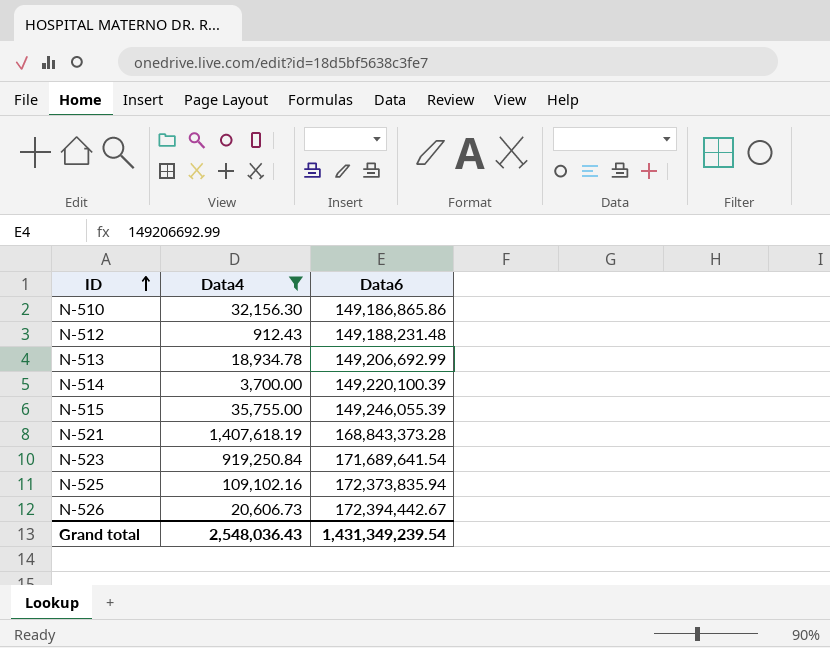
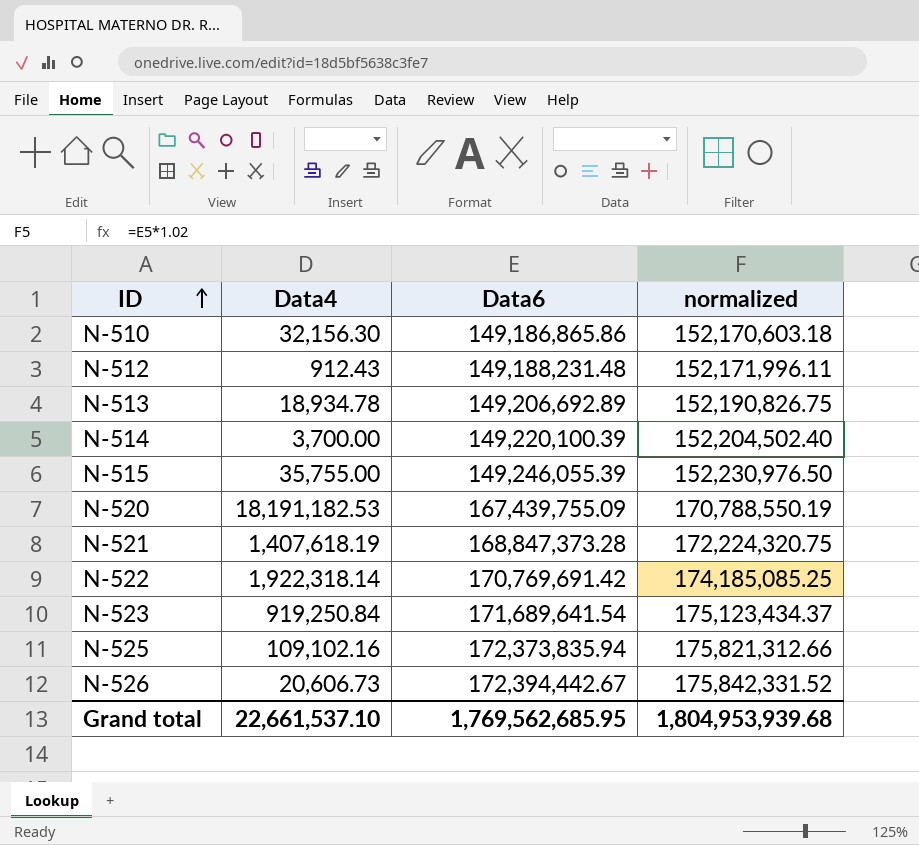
filter: Data4 <= 1,407,618.19 -> none
column normalized | formula: none -> [Data6] * 1.02
N-513 | Data6: 149,206,692.99 -> 149,206,692.89
N-521 | Data6: 168,843,373.28 -> 168,847,373.28
Grand total | Data4: 2,548,036.43 -> 22,661,537.10
Grand total | Data6: 1,431,349,239.54 -> 1,769,562,685.95

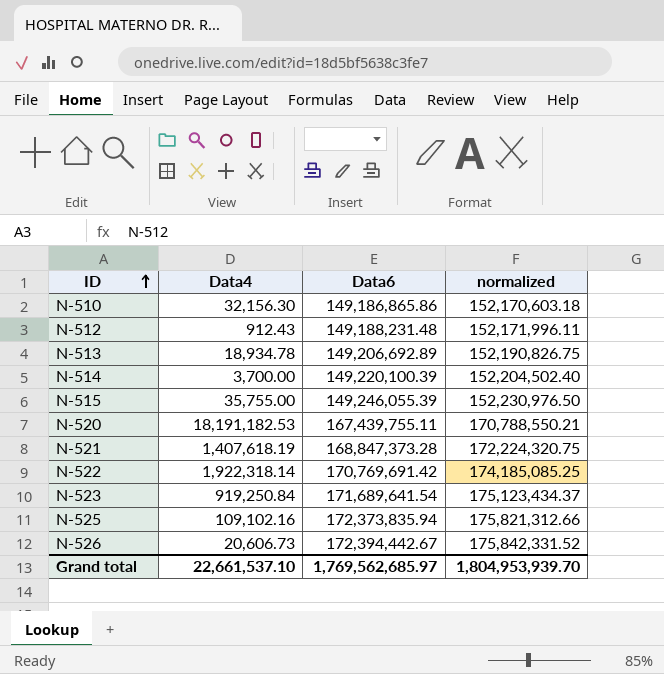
N-520 | Data6: 167,439,755.09 -> 167,439,755.11
N-520 | normalized: 170,788,550.19 -> 170,788,550.21
Grand total | Data6: 1,769,562,685.95 -> 1,769,562,685.97
Grand total | normalized: 1,804,953,939.68 -> 1,804,953,939.70

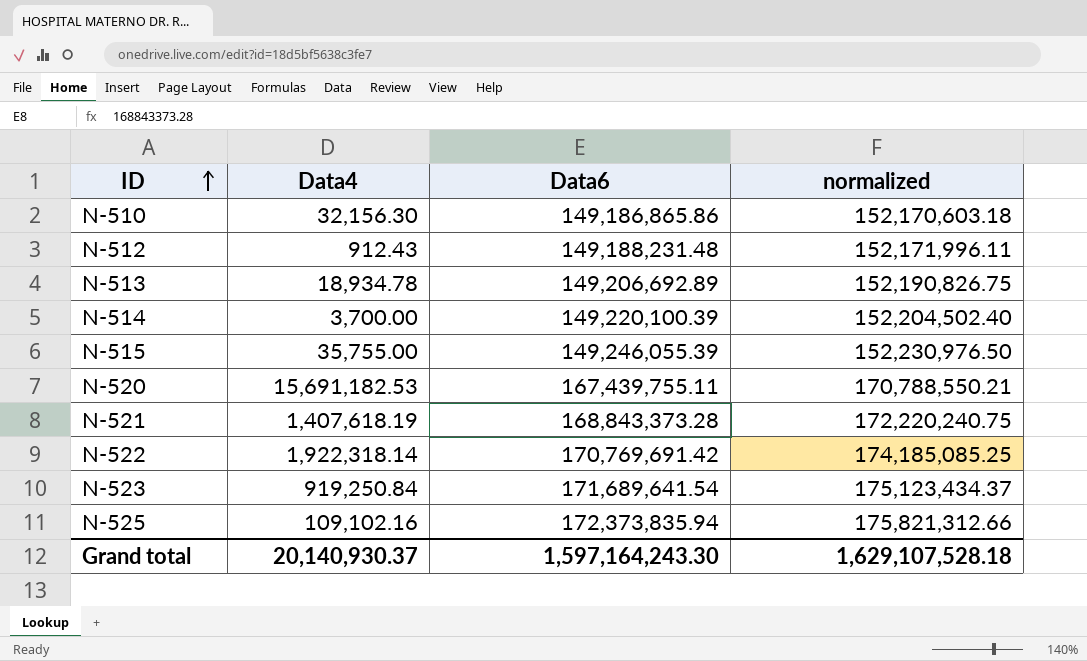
row N-526: 20,606.73 | 172,394,442.67 | 175,842,331.52 -> none
N-520 | Data4: 18,191,182.53 -> 15,691,182.53
N-521 | Data6: 168,847,373.28 -> 168,843,373.28
N-521 | normalized: 172,224,320.75 -> 172,220,240.75
Grand total | Data4: 22,661,537.10 -> 20,140,930.37
Grand total | Data6: 1,769,562,685.97 -> 1,597,164,243.30
Grand total | normalized: 1,804,953,939.70 -> 1,629,107,528.18

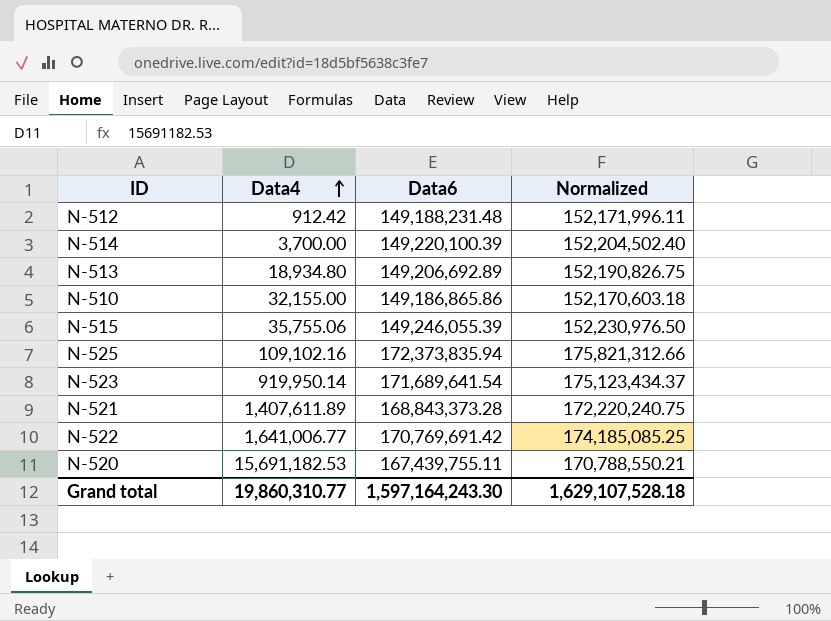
row order: ID ascending -> Data4 ascending
column name: normalized -> Normalized
N-512 | Data4: 912.43 -> 912.42
N-513 | Data4: 18,934.78 -> 18,934.80
N-510 | Data4: 32,156.30 -> 32,155.00
N-515 | Data4: 35,755.00 -> 35,755.06
N-523 | Data4: 919,250.84 -> 919,950.14
N-521 | Data4: 1,407,618.19 -> 1,407,611.89
N-522 | Data4: 1,922,318.14 -> 1,641,006.77
Grand total | Data4: 20,140,930.37 -> 19,860,310.77

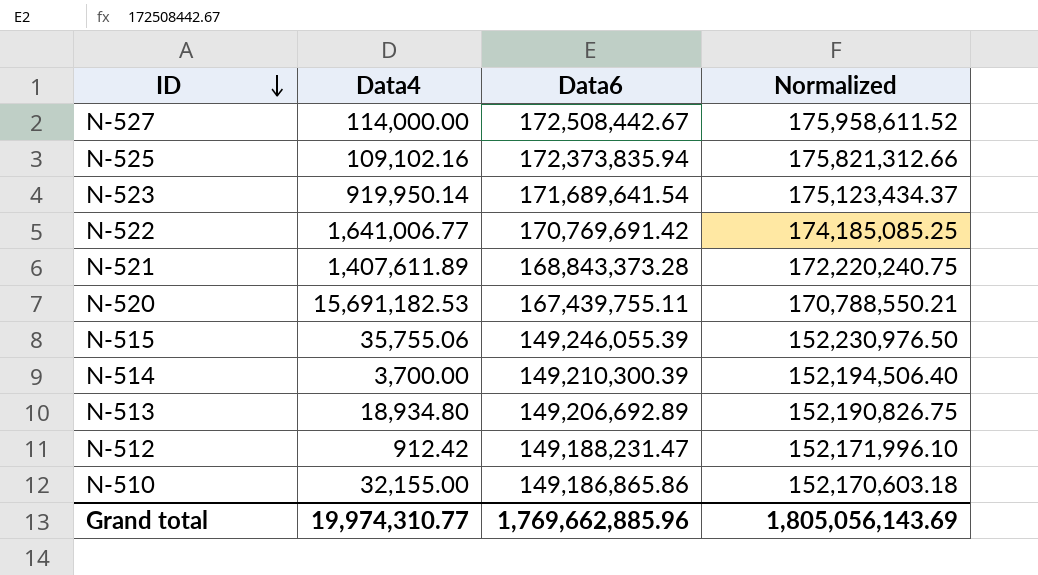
row order: Data4 ascending -> ID descending
row N-527: none -> 114,000.00 | 172,508,442.67 | 175,958,611.52
N-514 | Data6: 149,220,100.39 -> 149,210,300.39
N-514 | Normalized: 152,204,502.40 -> 152,194,506.40
N-512 | Data6: 149,188,231.48 -> 149,188,231.47
N-512 | Normalized: 152,171,996.11 -> 152,171,996.10
Grand total | Data4: 19,860,310.77 -> 19,974,310.77
Grand total | Data6: 1,597,164,243.30 -> 1,769,662,885.96
Grand total | Normalized: 1,629,107,528.18 -> 1,805,056,143.69

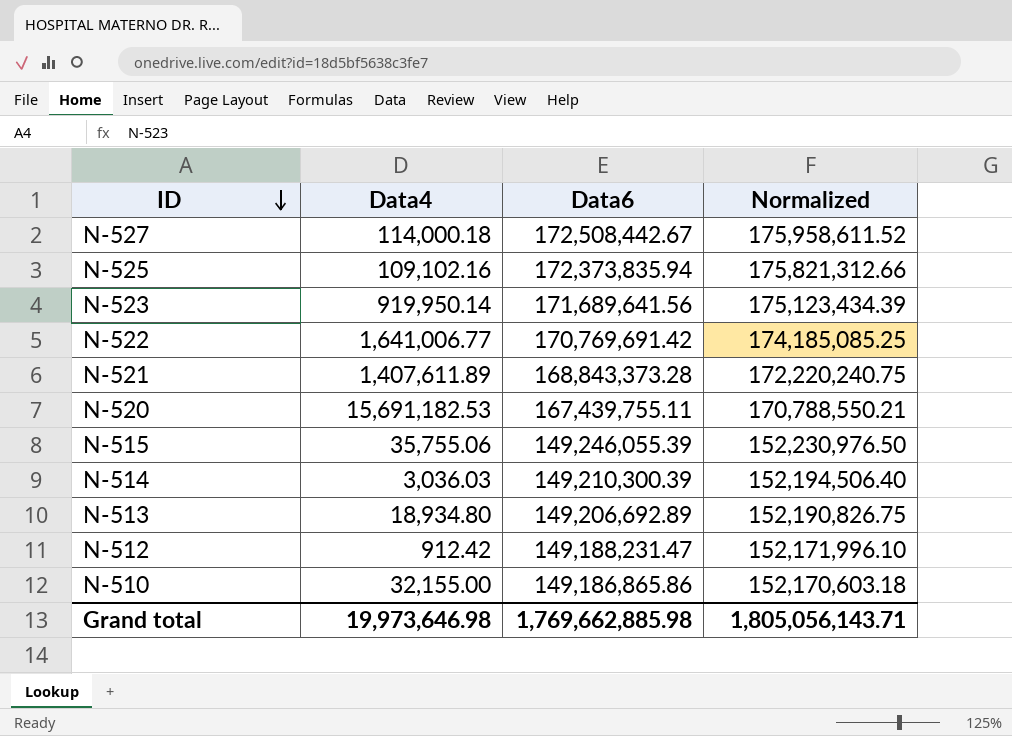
N-527 | Data4: 114,000.00 -> 114,000.18
N-523 | Data6: 171,689,641.54 -> 171,689,641.56
N-523 | Normalized: 175,123,434.37 -> 175,123,434.39
N-514 | Data4: 3,700.00 -> 3,036.03
Grand total | Data4: 19,974,310.77 -> 19,973,646.98
Grand total | Data6: 1,769,662,885.96 -> 1,769,662,885.98
Grand total | Normalized: 1,805,056,143.69 -> 1,805,056,143.71

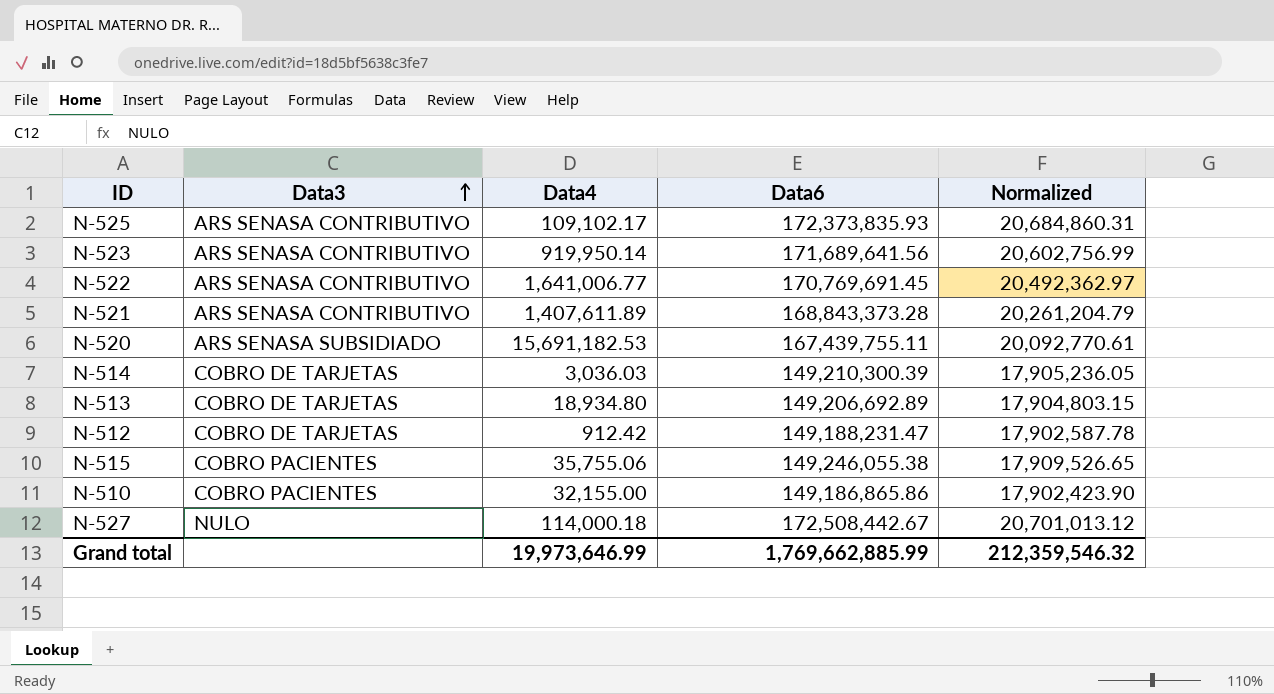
row order: ID descending -> Data3 ascending
column Data3 | position: none -> 2
column Normalized | formula: [Data6] * 1.02 -> [Data6] * 0.12
N-525 | Data4: 109,102.16 -> 109,102.17
N-525 | Data6: 172,373,835.94 -> 172,373,835.93
N-522 | Data6: 170,769,691.42 -> 170,769,691.45
N-515 | Data6: 149,246,055.39 -> 149,246,055.38
Grand total | Data4: 19,973,646.98 -> 19,973,646.99
Grand total | Data6: 1,769,662,885.98 -> 1,769,662,885.99
Grand total | Normalized: 1,805,056,143.71 -> 212,359,546.32

